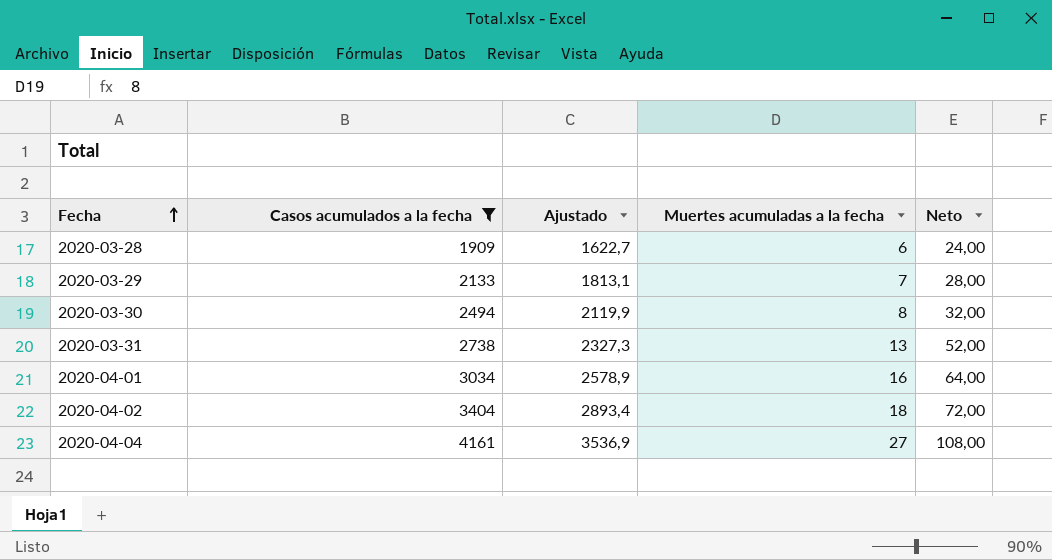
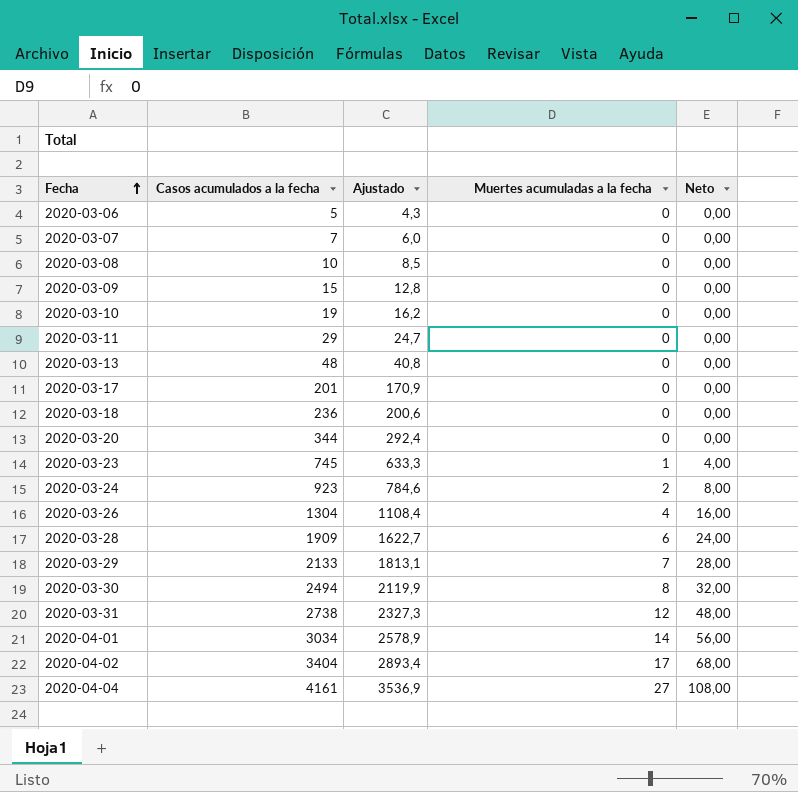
filter: Casos acumulados a la fecha >= 1909 -> none
2020-03-31 | Muertes acumuladas a la fecha: 13 -> 12
2020-03-31 | Neto: 52,00 -> 48,00
2020-04-01 | Muertes acumuladas a la fecha: 16 -> 14
2020-04-01 | Neto: 64,00 -> 56,00
2020-04-02 | Muertes acumuladas a la fecha: 18 -> 17
2020-04-02 | Neto: 72,00 -> 68,00

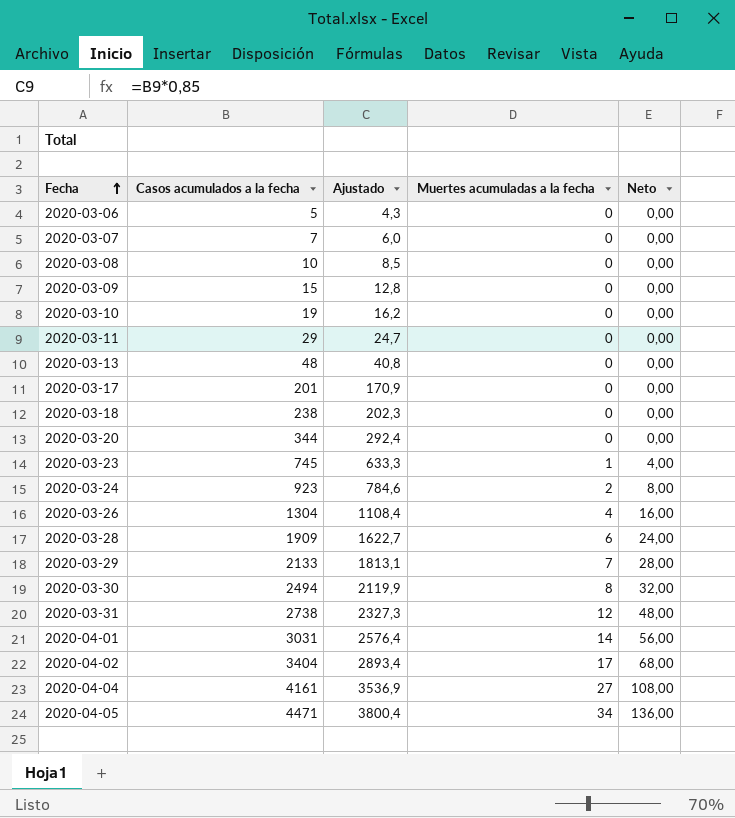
2020-03-18 | Casos acumulados a la fecha: 236 -> 238
2020-03-18 | Ajustado: 200,6 -> 202,3
2020-04-01 | Casos acumulados a la fecha: 3034 -> 3031
2020-04-01 | Ajustado: 2578,9 -> 2576,4
row 2020-04-05: none -> 4471 | 3800,4 | 34 | 136,00

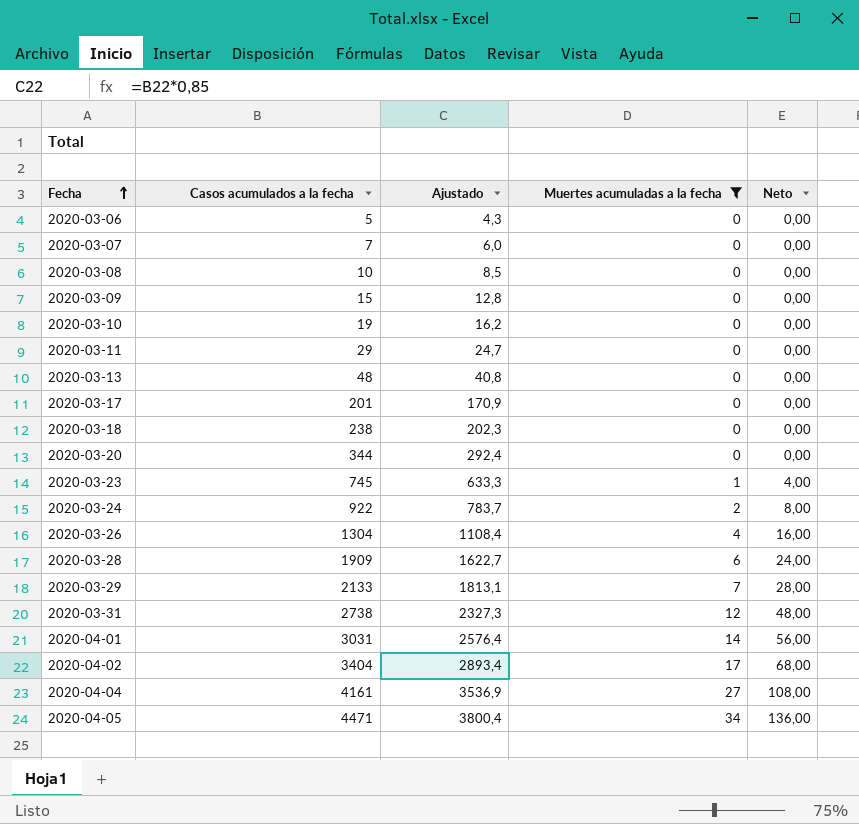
filter: none -> Muertes acumuladas a la fecha != 8
2020-03-24 | Casos acumulados a la fecha: 923 -> 922
2020-03-24 | Ajustado: 784,6 -> 783,7

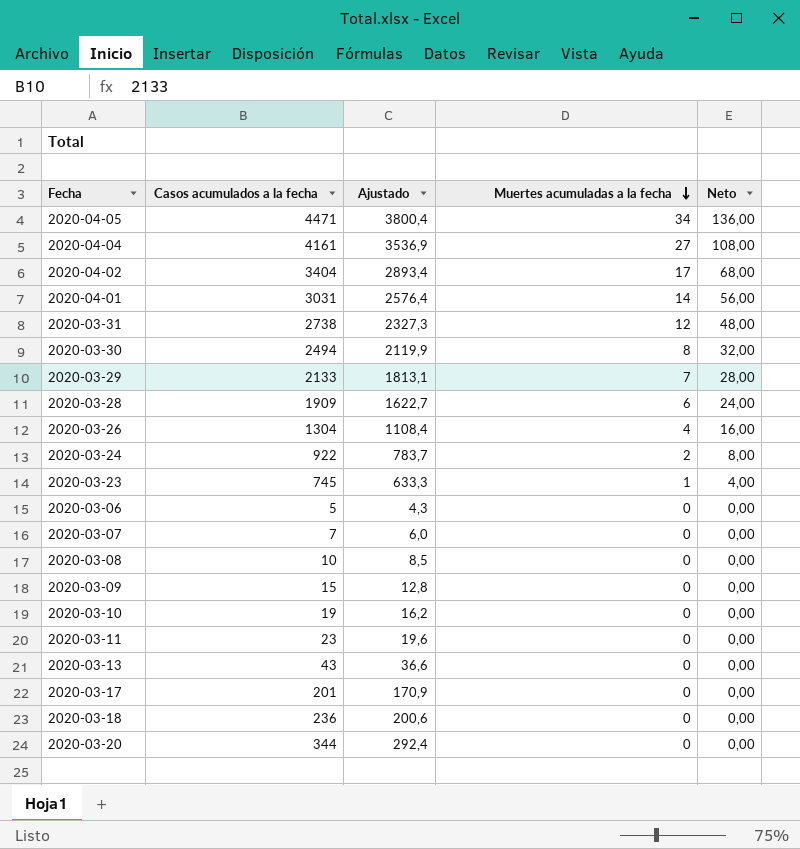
filter: Muertes acumuladas a la fecha != 8 -> none
row order: Fecha ascending -> Muertes acumuladas a la fecha descending
2020-03-11 | Casos acumulados a la fecha: 29 -> 23
2020-03-11 | Ajustado: 24,7 -> 19,6
2020-03-13 | Casos acumulados a la fecha: 48 -> 43
2020-03-13 | Ajustado: 40,8 -> 36,6
2020-03-18 | Casos acumulados a la fecha: 238 -> 236
2020-03-18 | Ajustado: 202,3 -> 200,6

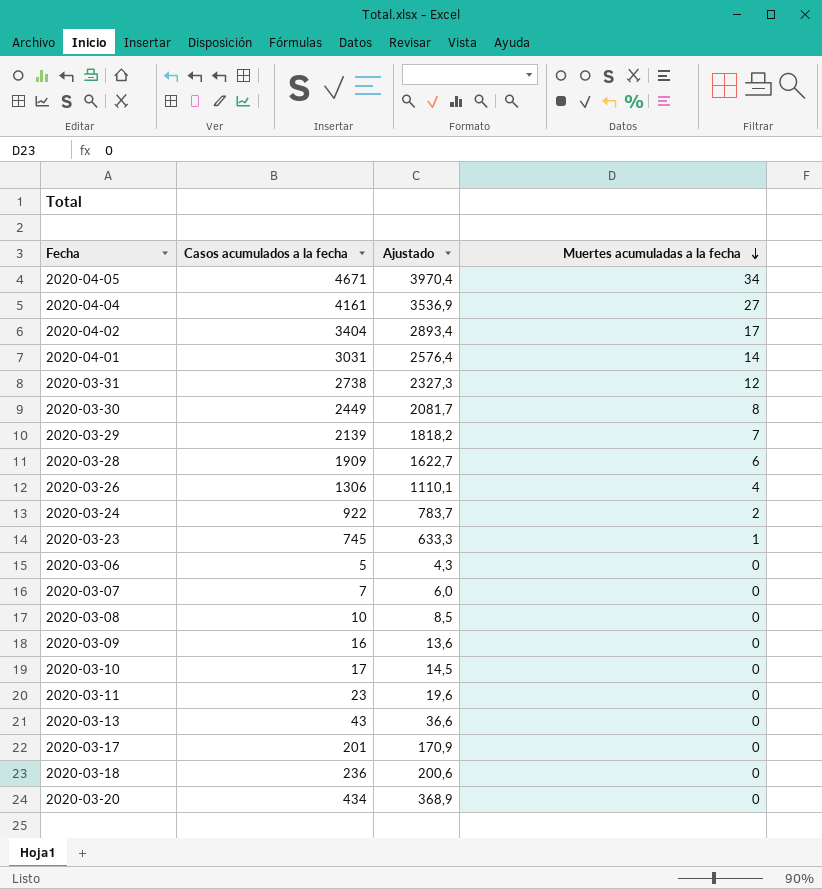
column Neto | formula: [Muertes acumuladas a la fecha] * 4 -> none
2020-04-05 | Casos acumulados a la fecha: 4471 -> 4671
2020-04-05 | Ajustado: 3800,4 -> 3970,4
2020-03-30 | Casos acumulados a la fecha: 2494 -> 2449
2020-03-30 | Ajustado: 2119,9 -> 2081,7
2020-03-29 | Casos acumulados a la fecha: 2133 -> 2139
2020-03-29 | Ajustado: 1813,1 -> 1818,2
2020-03-26 | Casos acumulados a la fecha: 1304 -> 1306
2020-03-26 | Ajustado: 1108,4 -> 1110,1
2020-03-09 | Casos acumulados a la fecha: 15 -> 16
2020-03-09 | Ajustado: 12,8 -> 13,6
2020-03-10 | Casos acumulados a la fecha: 19 -> 17
2020-03-10 | Ajustado: 16,2 -> 14,5
2020-03-20 | Casos acumulados a la fecha: 344 -> 434
2020-03-20 | Ajustado: 292,4 -> 368,9

